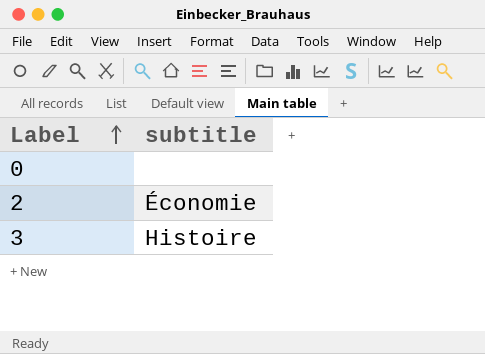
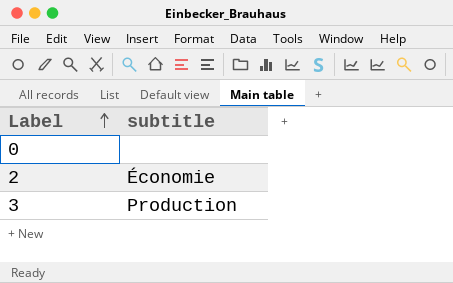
3 | subtitle: Histoire -> Production

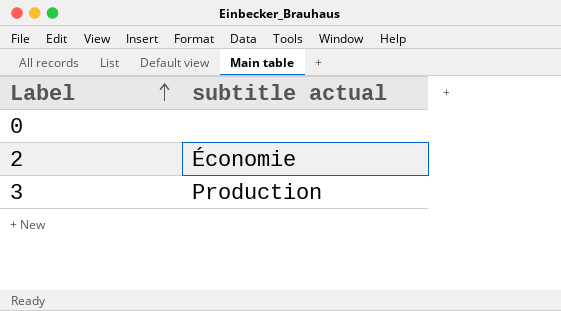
column name: subtitle -> subtitle actual

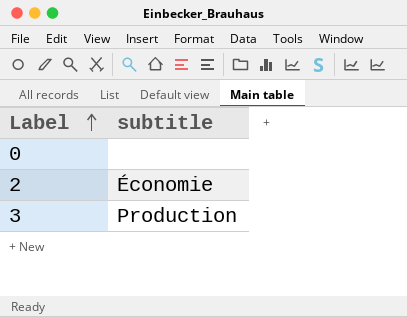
column name: subtitle actual -> subtitle

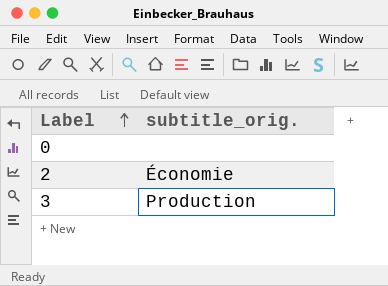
column name: subtitle -> subtitle_orig.

